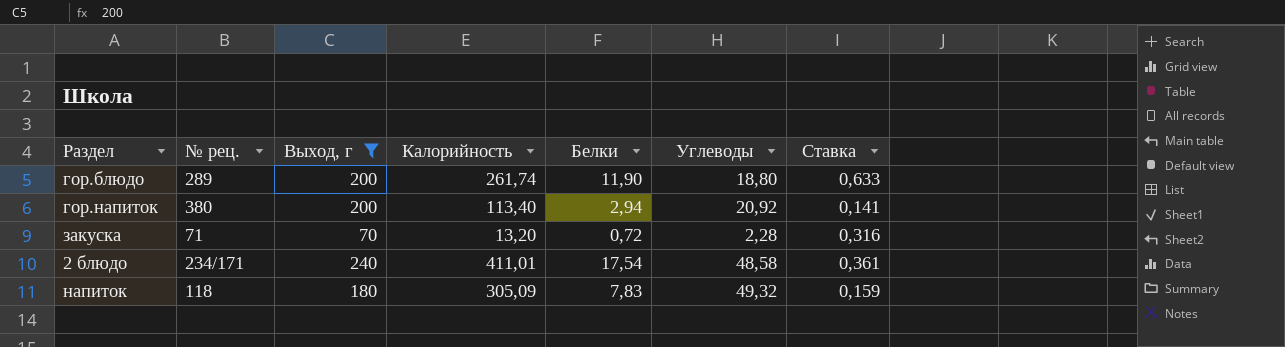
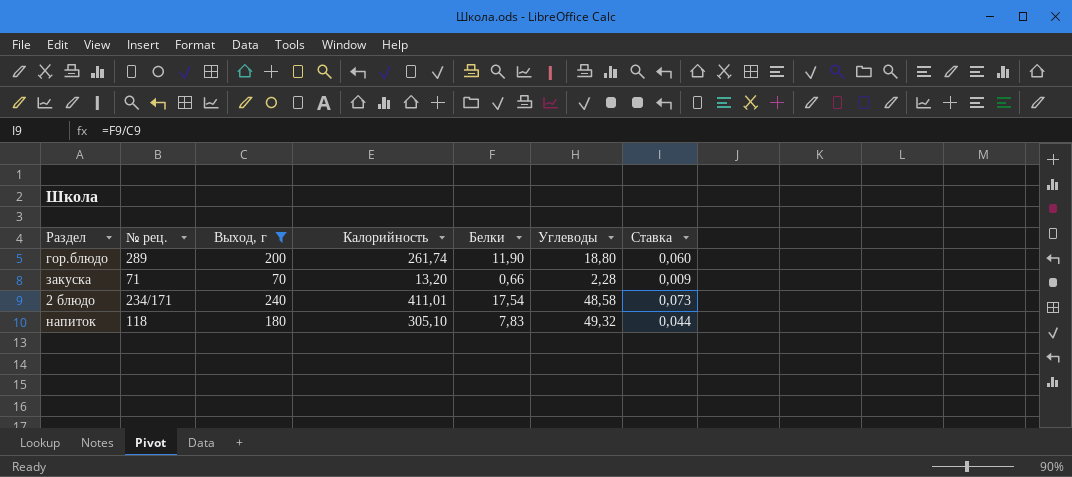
column Ставка | formula: [Белки] / [Углеводы] -> [Белки] / [Выход, г]
row гор.напиток: 380 | 200 | 113,40 | 2,94 | 20,92 | 0,141 -> none
закуска | Белки: 0,72 -> 0,66
напиток | Калорийность: 305,09 -> 305,10

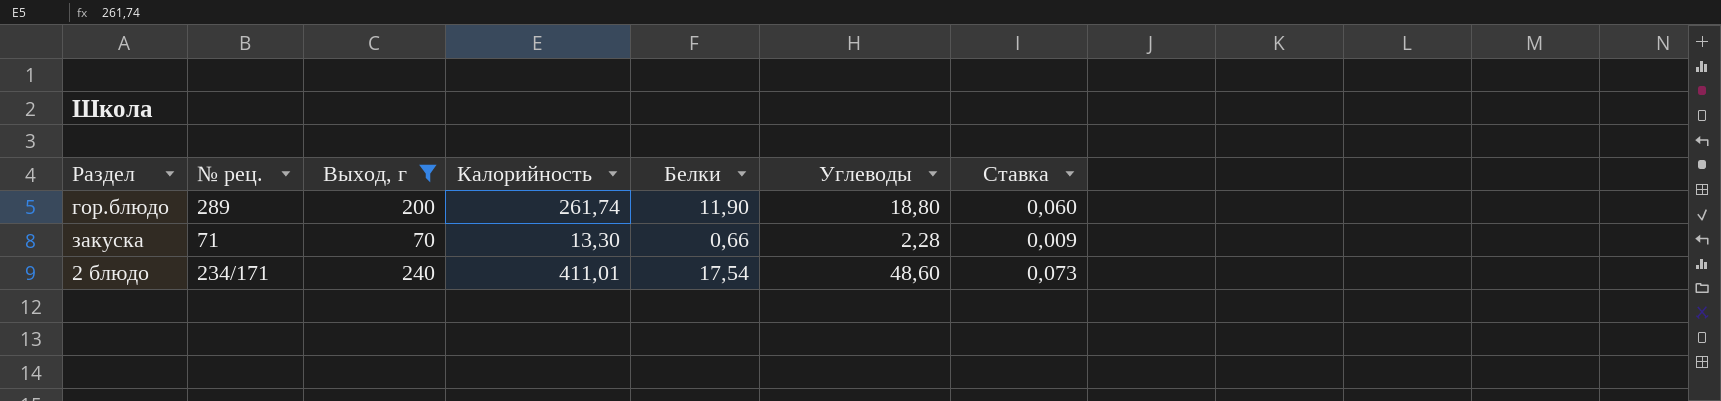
row напиток: 118 | 180 | 305,10 | 7,83 | 49,32 | 0,044 -> none
закуска | Калорийность: 13,20 -> 13,30
2 блюдо | Углеводы: 48,58 -> 48,60

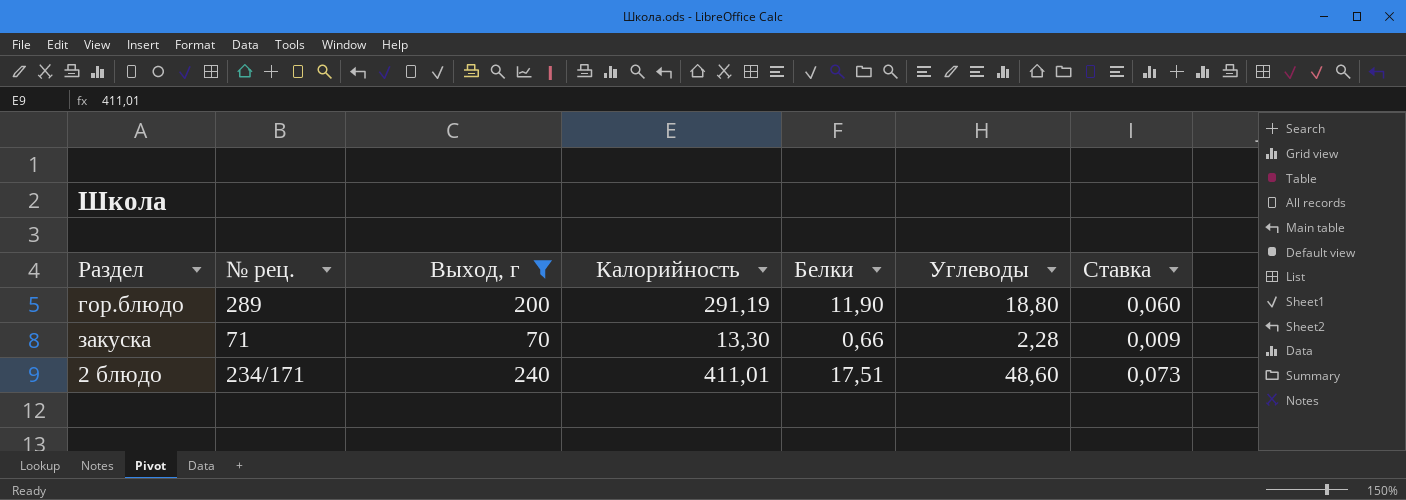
гор.блюдо | Калорийность: 261,74 -> 291,19
2 блюдо | Белки: 17,54 -> 17,51

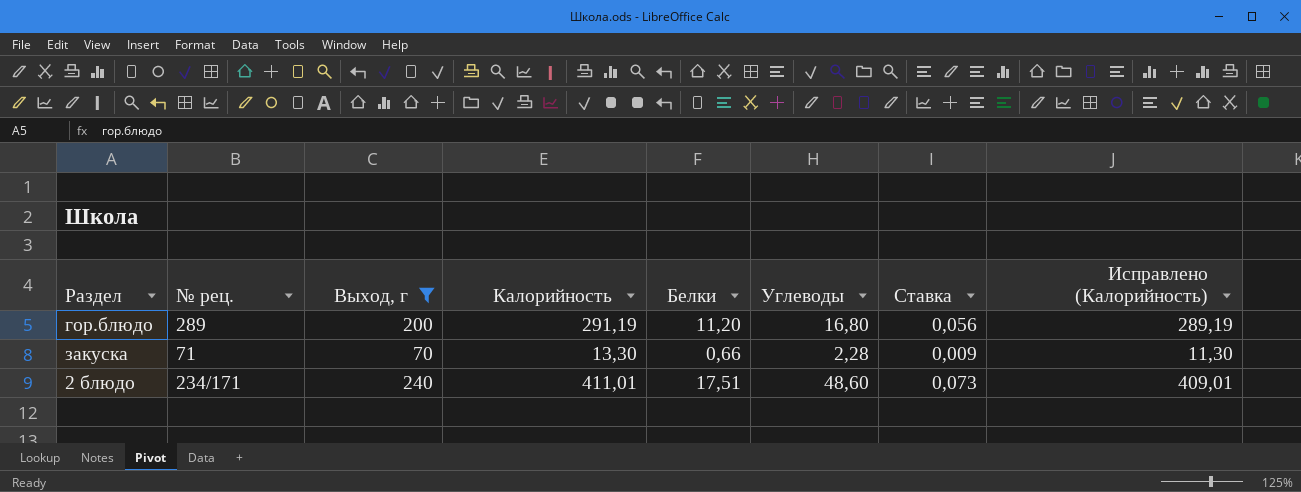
column Исправлено (Калорийность) | formula: none -> [Калорийность] - 2
гор.блюдо | Белки: 11,90 -> 11,20
гор.блюдо | Углеводы: 18,80 -> 16,80
гор.блюдо | Ставка: 0,060 -> 0,056

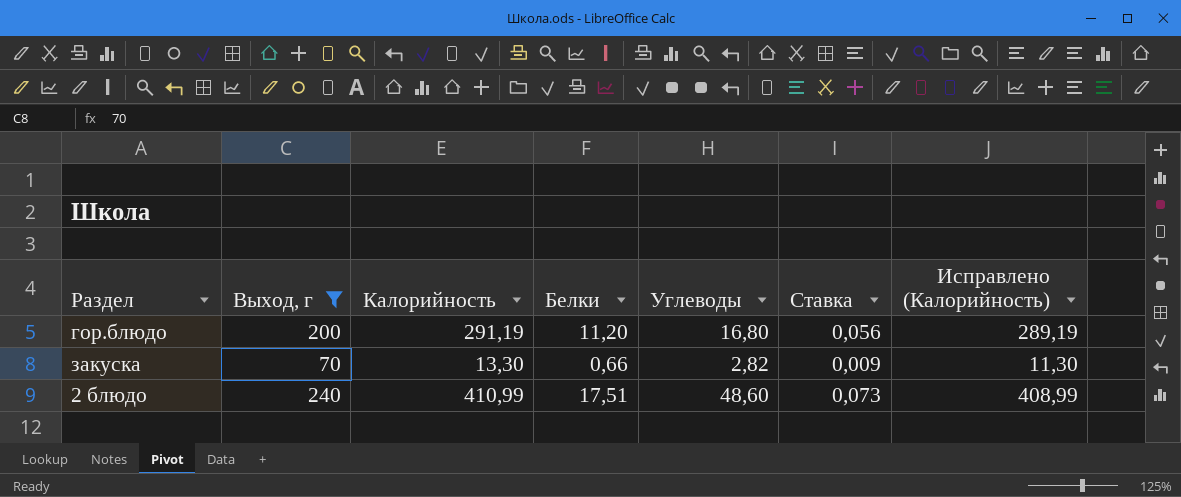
column № рец. | position: 2 -> none
закуска | Углеводы: 2,28 -> 2,82
2 блюдо | Калорийность: 411,01 -> 410,99
2 блюдо | Исправлено (Калорийность): 409,01 -> 408,99

